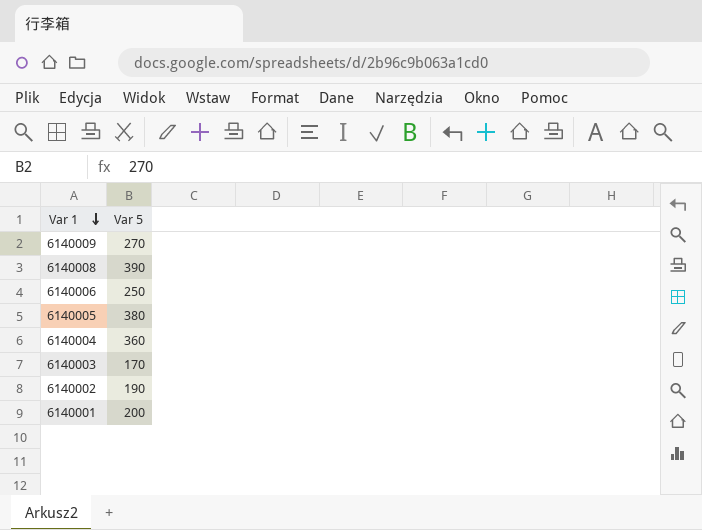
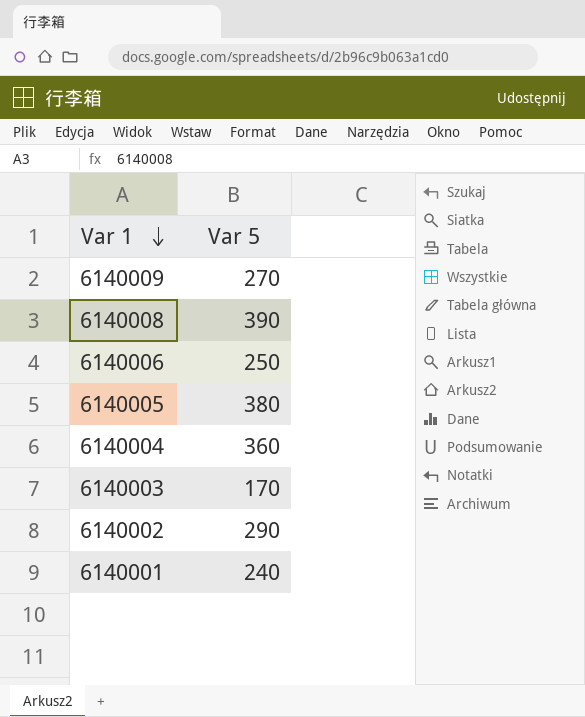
6140002 | Var 5: 190 -> 290
6140001 | Var 5: 200 -> 240

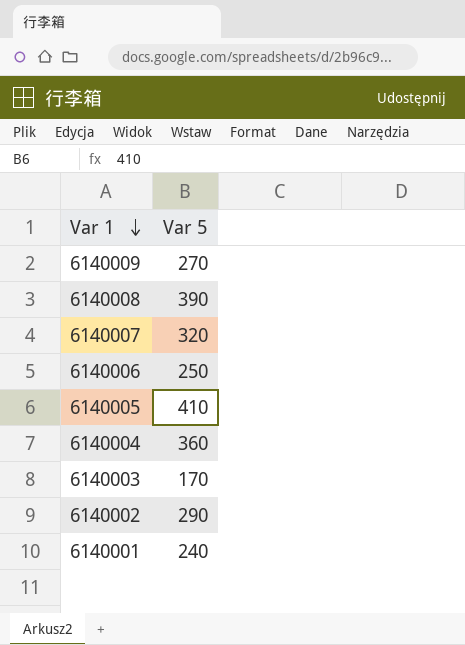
row 6140007: none -> 320
6140005 | Var 5: 380 -> 410

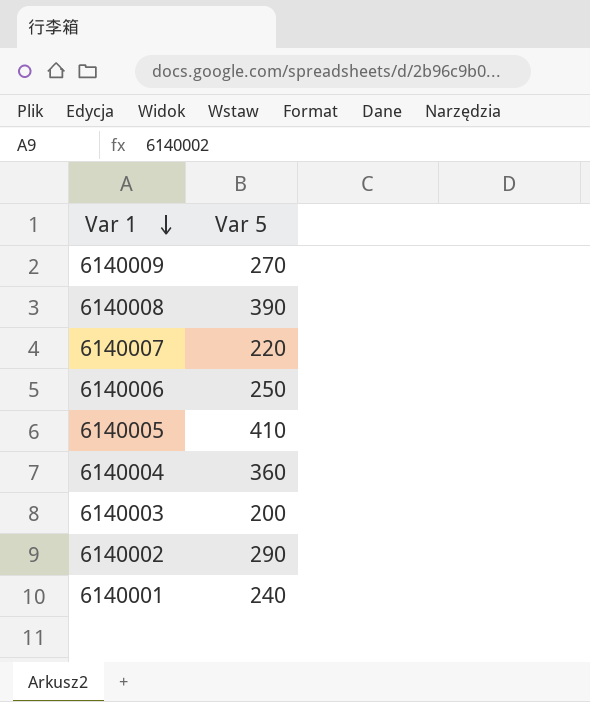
6140007 | Var 5: 320 -> 220
6140003 | Var 5: 170 -> 200

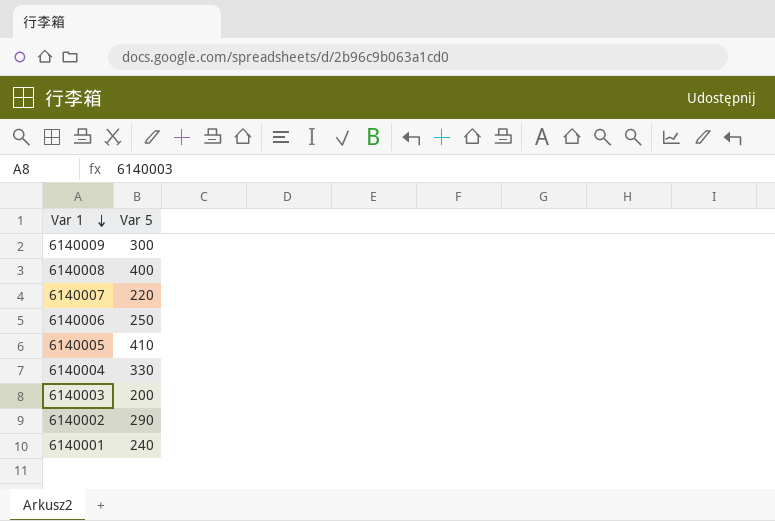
6140009 | Var 5: 270 -> 300
6140008 | Var 5: 390 -> 400
6140004 | Var 5: 360 -> 330

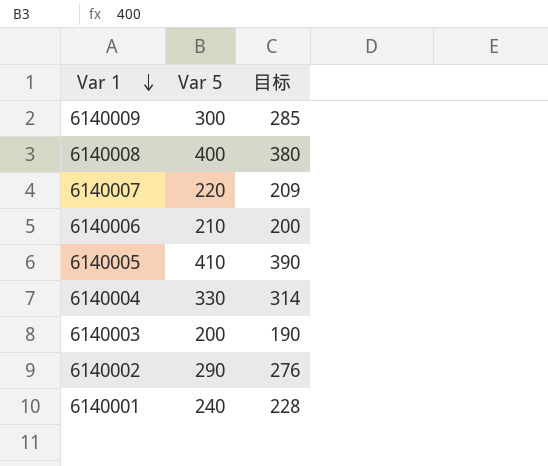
column 目标 | formula: none -> [Var 5] * 0.95
6140006 | Var 5: 250 -> 210

